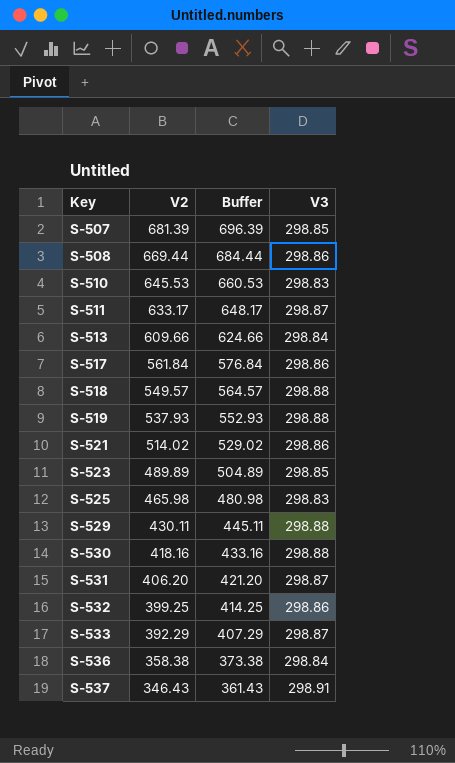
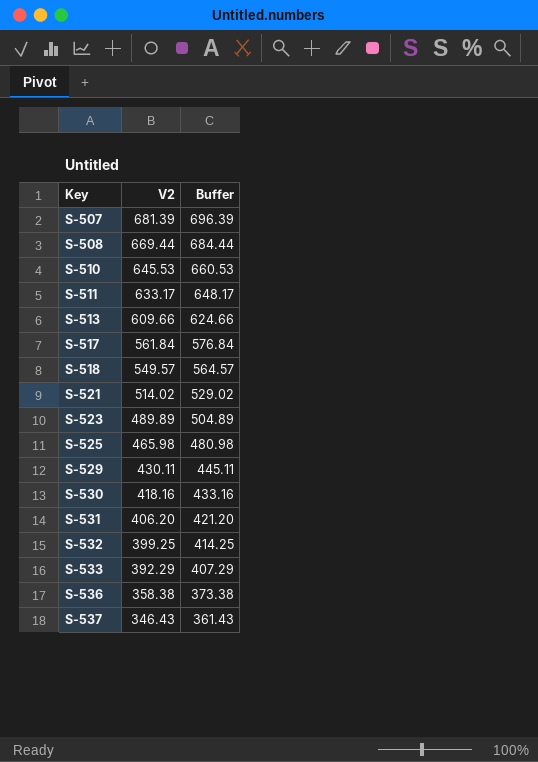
column V3 | position: 4 -> none
row S-519: 537.93 | 552.93 | 298.88 -> none

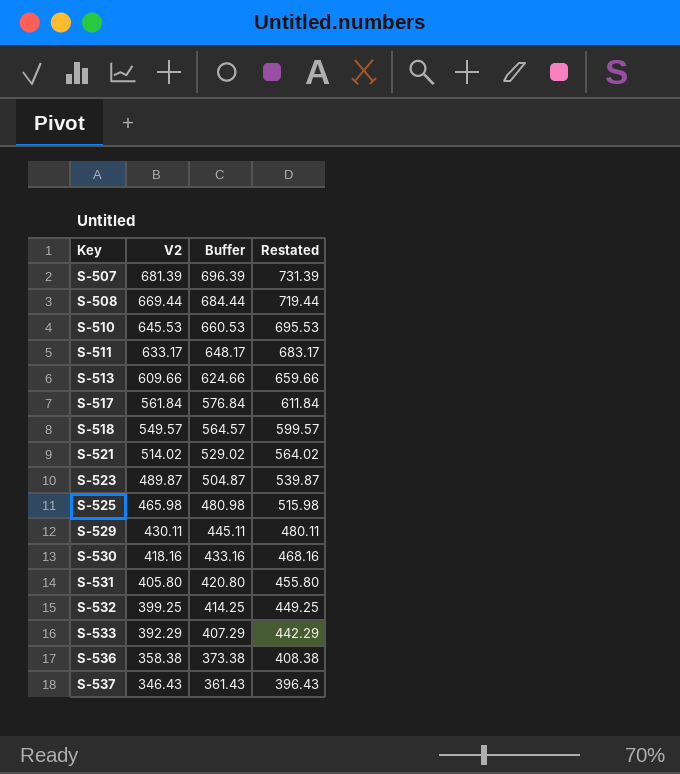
column Restated | formula: none -> [V2] + 50
S-523 | V2: 489.89 -> 489.87
S-523 | Buffer: 504.89 -> 504.87
S-531 | V2: 406.20 -> 405.80
S-531 | Buffer: 421.20 -> 420.80

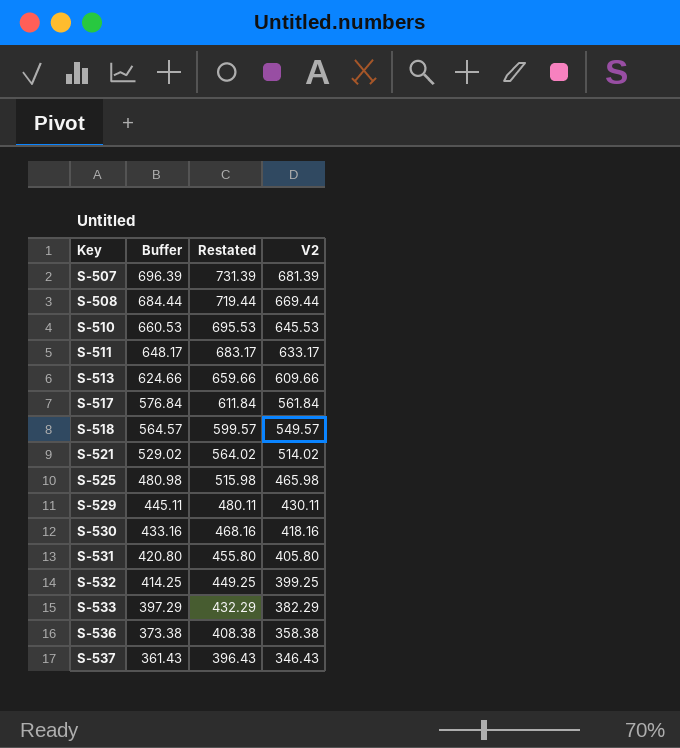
column V2 | position: 2 -> 4
row S-523: 489.87 | 504.87 | 539.87 -> none
S-533 | Buffer: 407.29 -> 397.29
S-533 | Restated: 442.29 -> 432.29
S-533 | V2: 392.29 -> 382.29

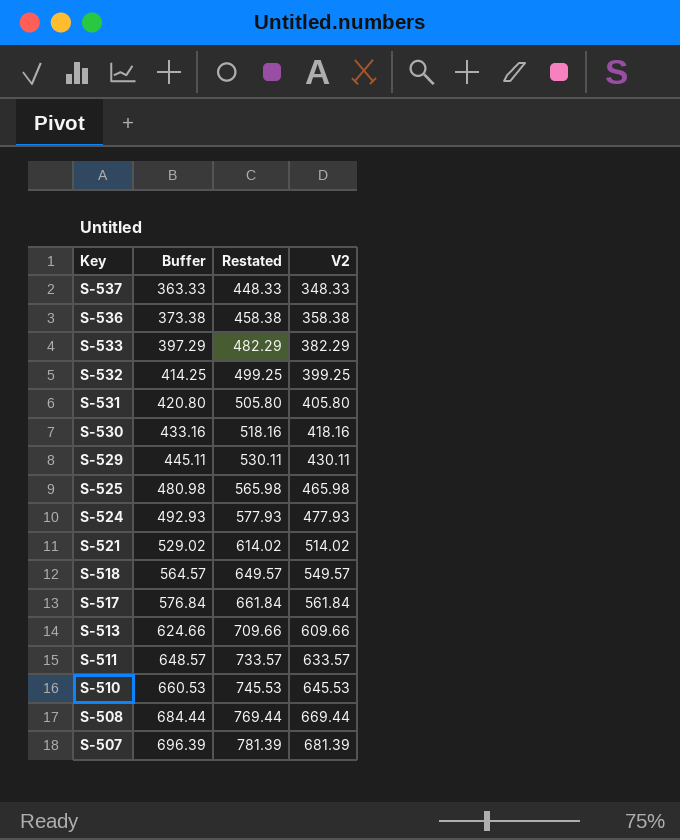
row order: Key ascending -> Key descending
column Restated | formula: [V2] + 50 -> [V2] + 100
S-537 | Buffer: 361.43 -> 363.33
S-537 | V2: 346.43 -> 348.33
row S-524: none -> 492.93 | 577.93 | 477.93
S-511 | Buffer: 648.17 -> 648.57
S-511 | V2: 633.17 -> 633.57

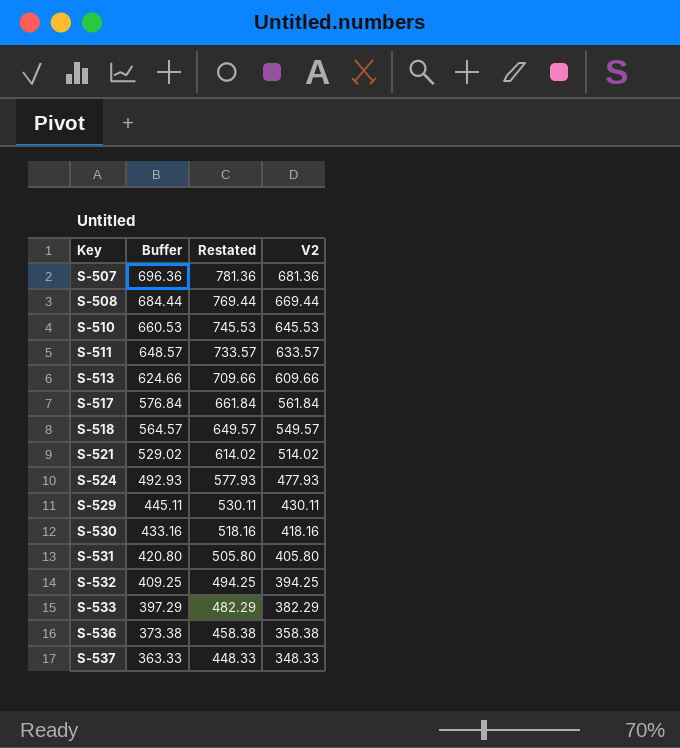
row order: Key descending -> Key ascending
row S-525: 480.98 | 565.98 | 465.98 -> none
S-507 | Buffer: 696.39 -> 696.36
S-507 | Restated: 781.39 -> 781.36
S-507 | V2: 681.39 -> 681.36
S-532 | Buffer: 414.25 -> 409.25
S-532 | Restated: 499.25 -> 494.25
S-532 | V2: 399.25 -> 394.25

